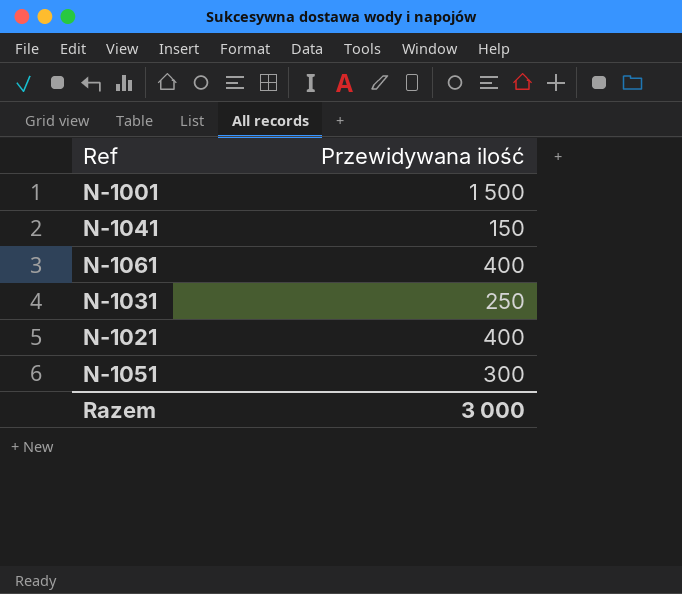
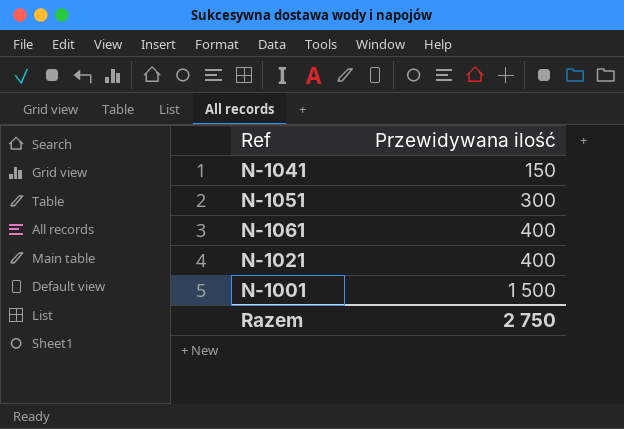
row order: none -> Przewidywana ilość ascending
row N-1031: 250 -> none
Razem | Przewidywana ilość: 3 000 -> 2 750

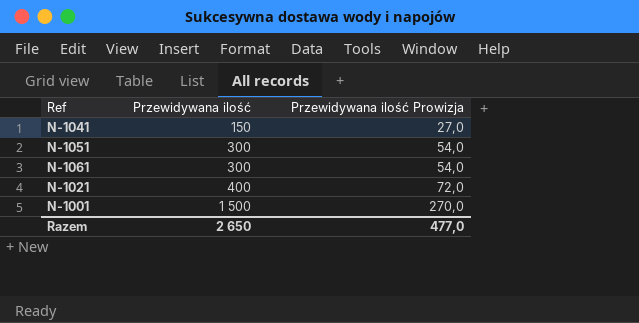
column Przewidywana ilość Prowizja | formula: none -> [Przewidywana ilość] * 0,18
N-1061 | Przewidywana ilość: 400 -> 300
Razem | Przewidywana ilość: 2 750 -> 2 650

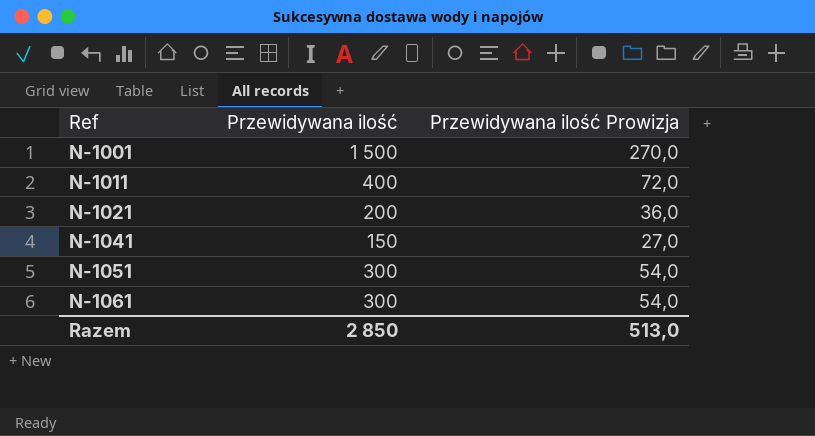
row order: Przewidywana ilość ascending -> Ref ascending
row N-1011: none -> 400 | 72,0
N-1021 | Przewidywana ilość: 400 -> 200
N-1021 | Przewidywana ilość Prowizja: 72,0 -> 36,0
Razem | Przewidywana ilość: 2 650 -> 2 850
Razem | Przewidywana ilość Prowizja: 477,0 -> 513,0

